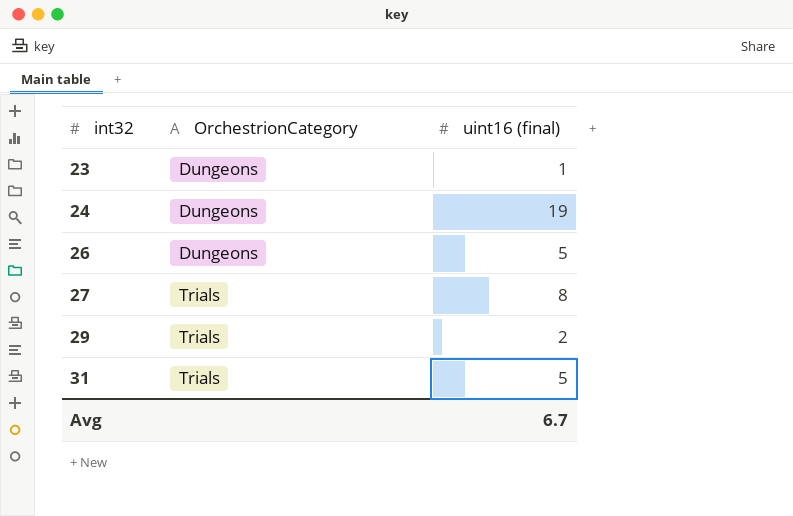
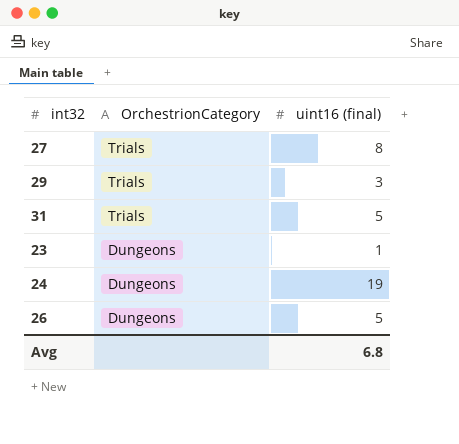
row order: int32 ascending -> OrchestrionCategory descending
29 | uint16 (final): 2 -> 3
Avg | uint16 (final): 6.7 -> 6.8

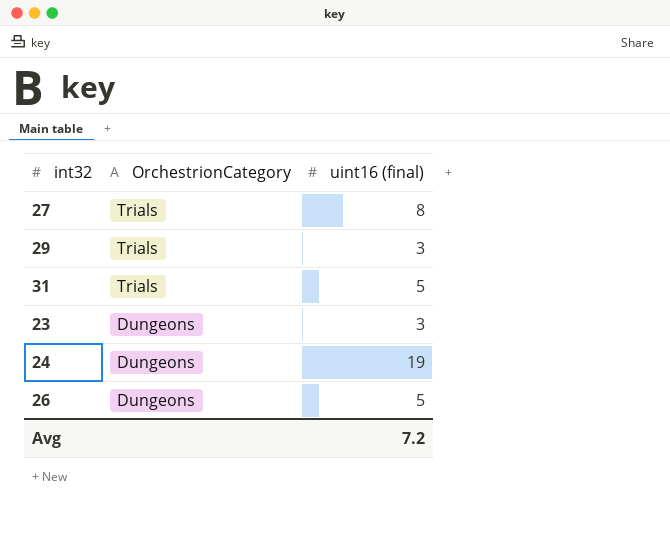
23 | uint16 (final): 1 -> 3
Avg | uint16 (final): 6.8 -> 7.2

